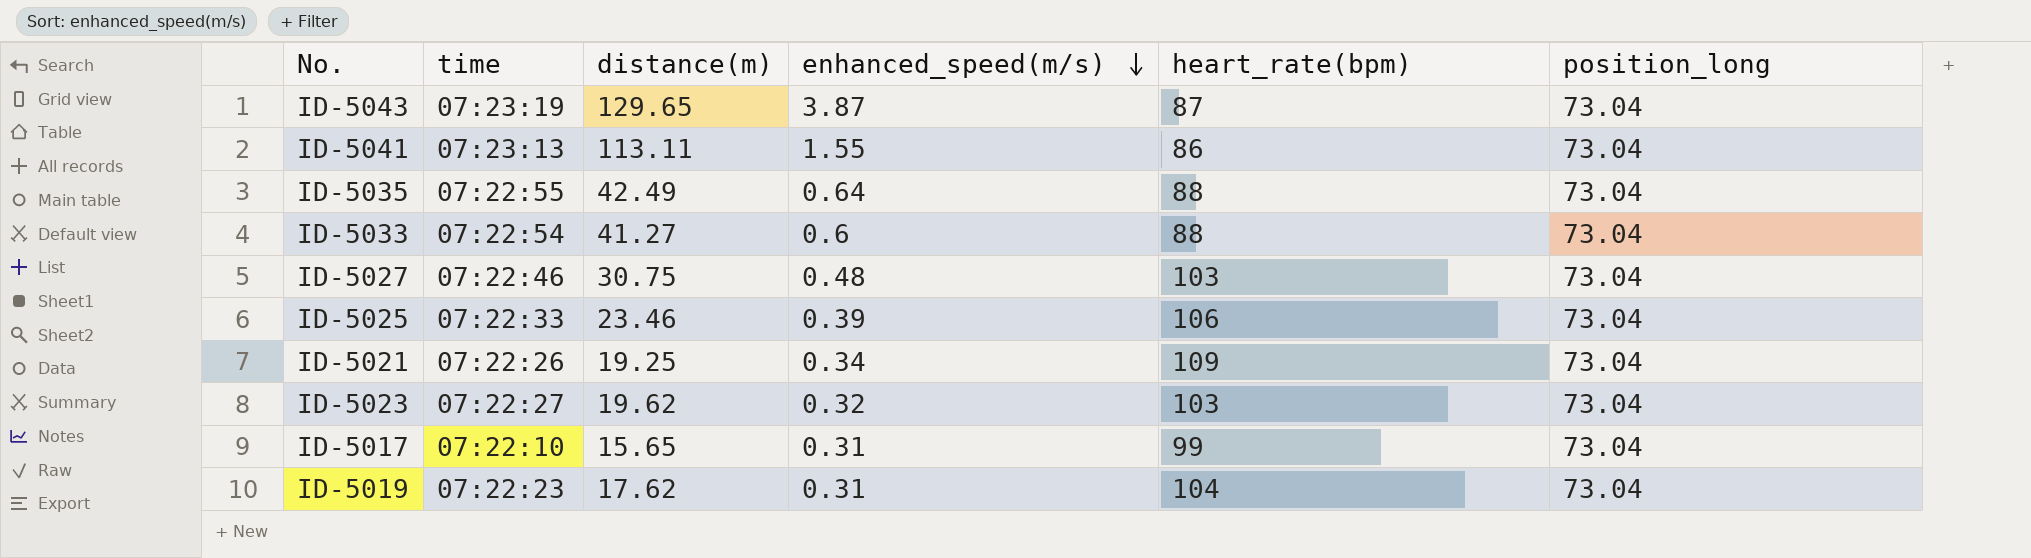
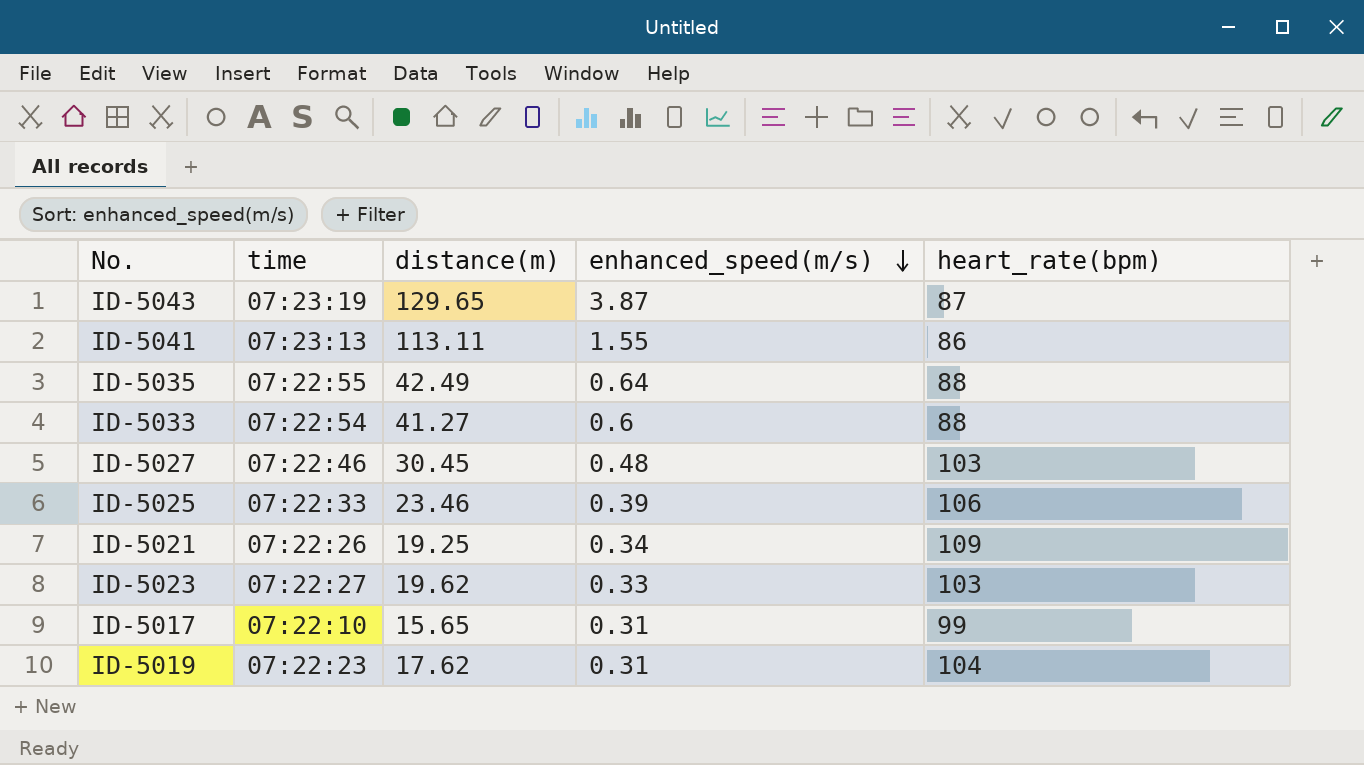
column position_long | position: 6 -> none
ID-5027 | distance(m): 30.75 -> 30.45
ID-5023 | enhanced_speed(m/s): 0.32 -> 0.33

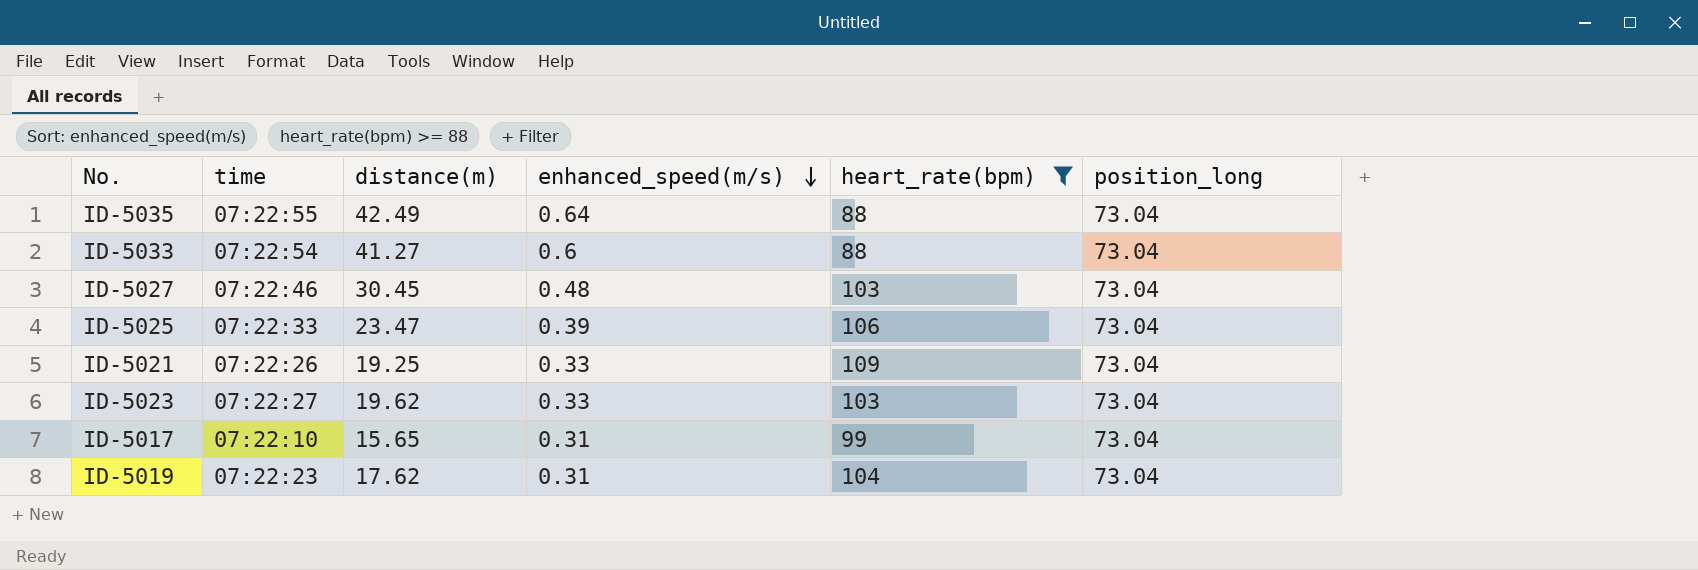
filter: none -> heart_rate(bpm) >= 88
column position_long | position: none -> 6
ID-5025 | distance(m): 23.46 -> 23.47
ID-5021 | enhanced_speed(m/s): 0.34 -> 0.33

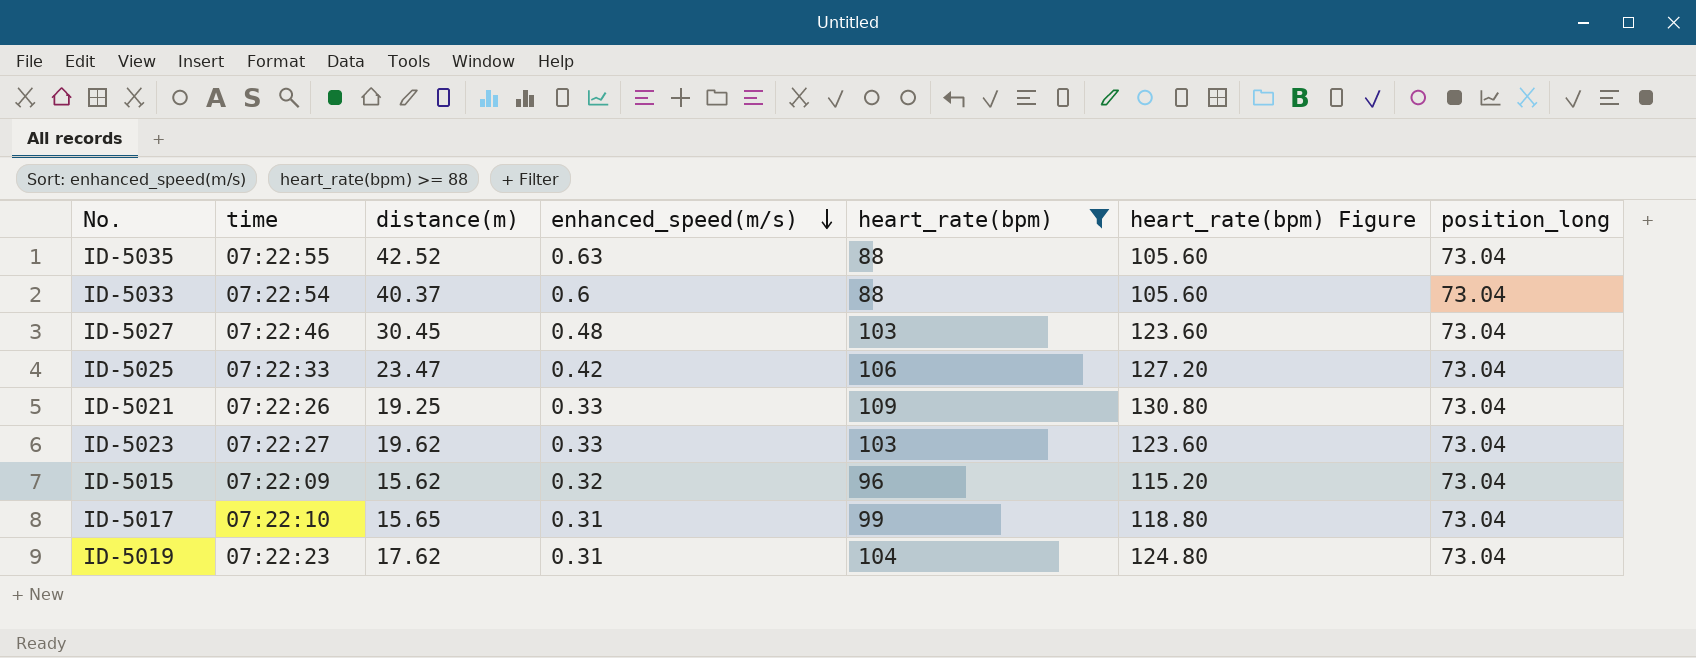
column heart_rate(bpm) Figure | formula: none -> [heart_rate(bpm)] * 1.2
ID-5035 | distance(m): 42.49 -> 42.52
ID-5035 | enhanced_speed(m/s): 0.64 -> 0.63
ID-5033 | distance(m): 41.27 -> 40.37
ID-5025 | enhanced_speed(m/s): 0.39 -> 0.42
row ID-5015: none -> 07:22:09 | 15.62 | 0.32 | 96 | 115.20 | 73.04

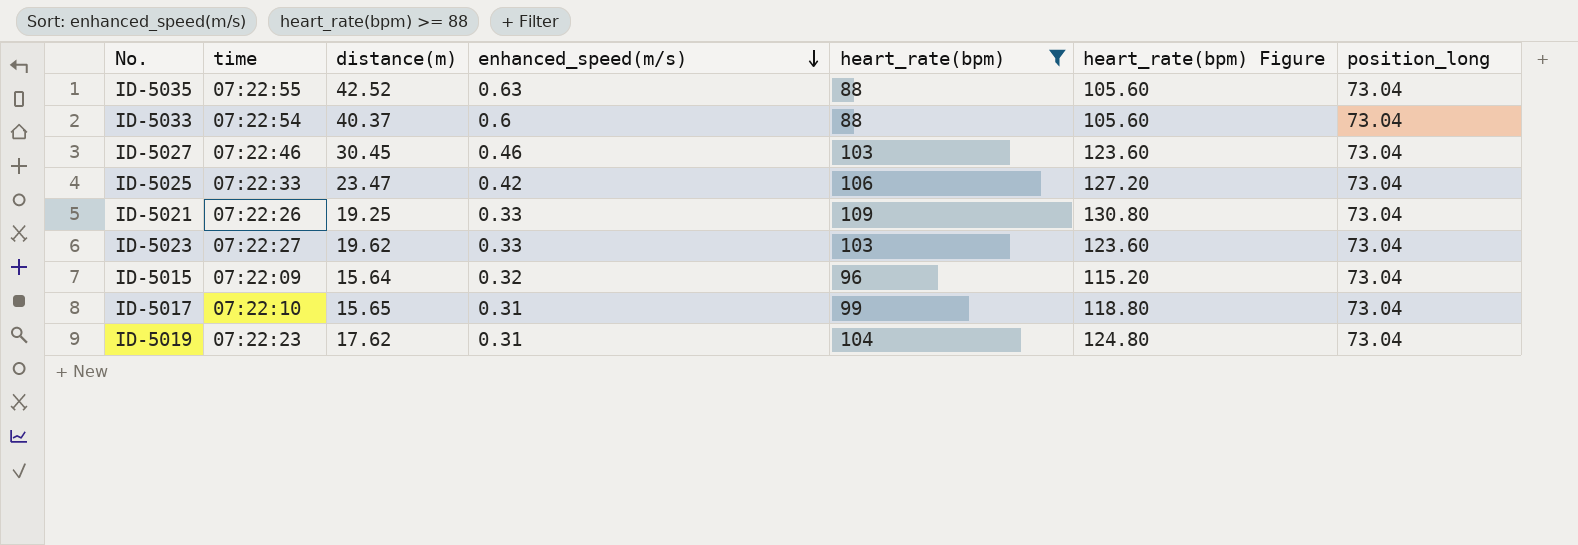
ID-5027 | enhanced_speed(m/s): 0.48 -> 0.46
ID-5015 | distance(m): 15.62 -> 15.64

